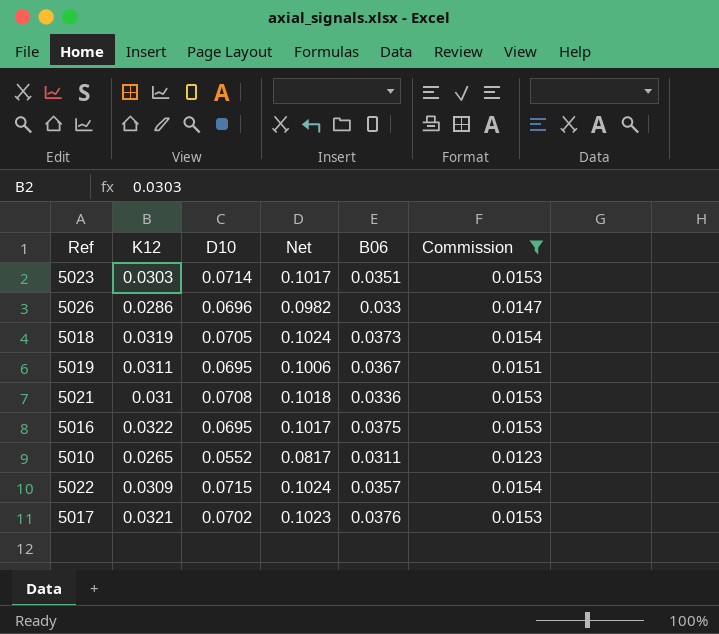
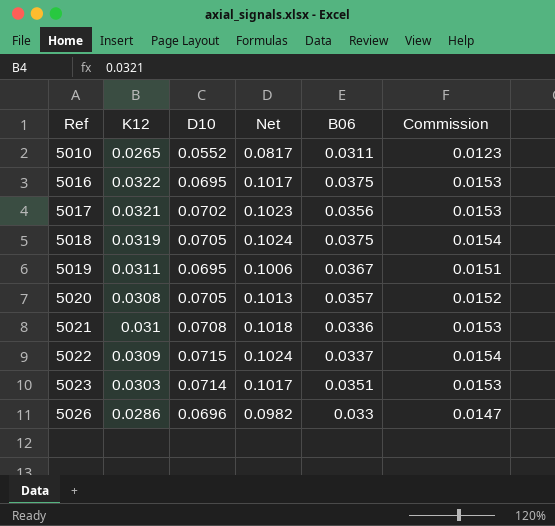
filter: Commission != 0.0152 -> none
row order: none -> Ref ascending
5017 | B06: 0.0376 -> 0.0356
5018 | B06: 0.0373 -> 0.0375
5022 | B06: 0.0357 -> 0.0337

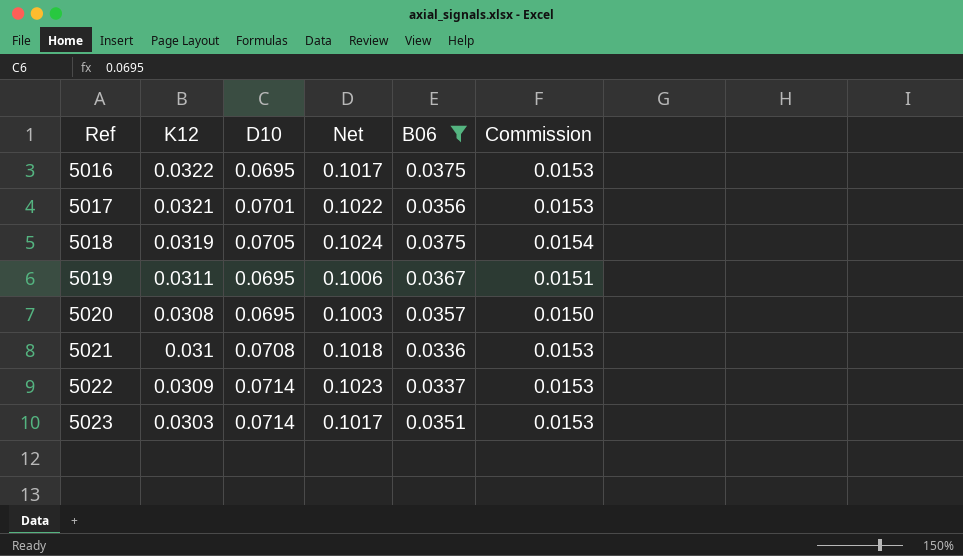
filter: none -> B06 >= 0.0336
5017 | D10: 0.0702 -> 0.0701
5017 | Net: 0.1023 -> 0.1022
5020 | D10: 0.0705 -> 0.0695
5020 | Net: 0.1013 -> 0.1003
5020 | Commission: 0.0152 -> 0.0150
5022 | D10: 0.0715 -> 0.0714
5022 | Net: 0.1024 -> 0.1023
5022 | Commission: 0.0154 -> 0.0153

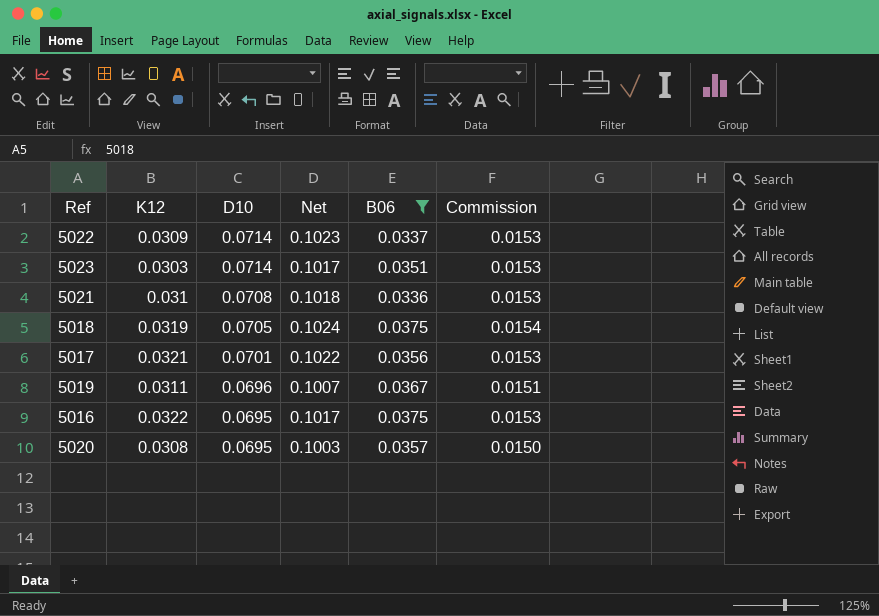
row order: Ref ascending -> D10 descending
5019 | D10: 0.0695 -> 0.0696
5019 | Net: 0.1006 -> 0.1007

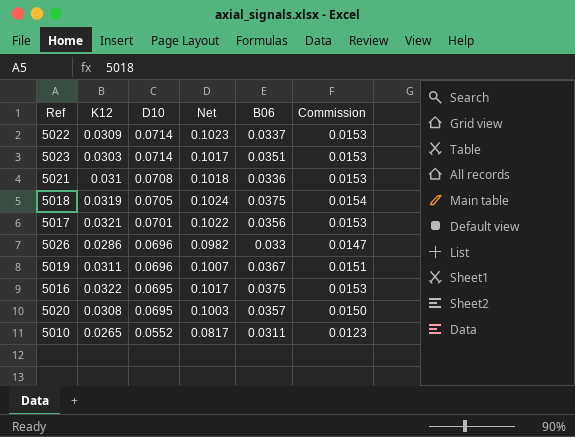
filter: B06 >= 0.0336 -> none

